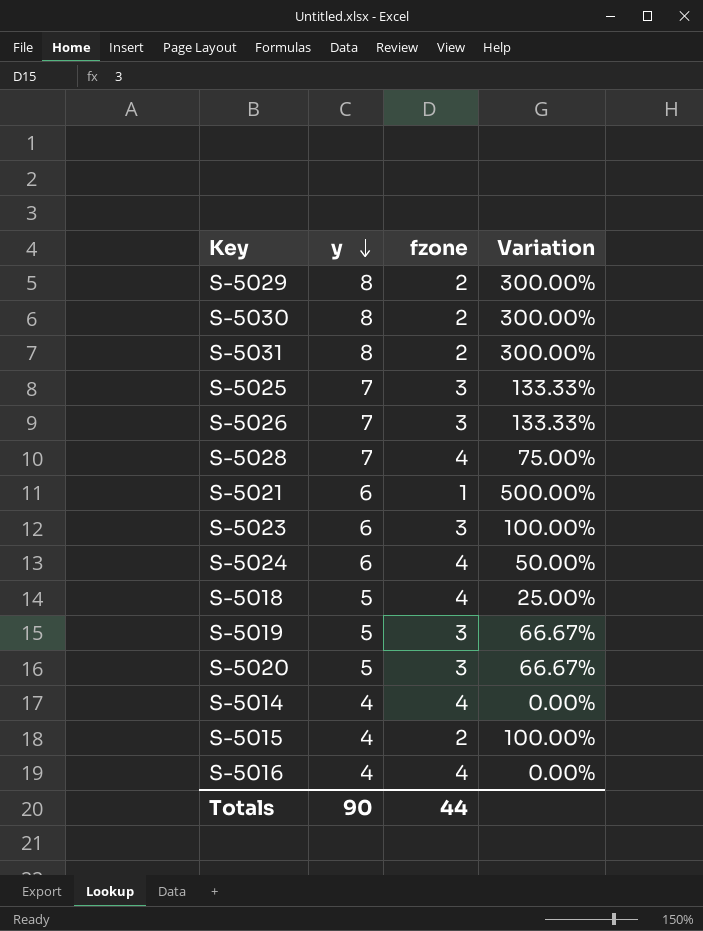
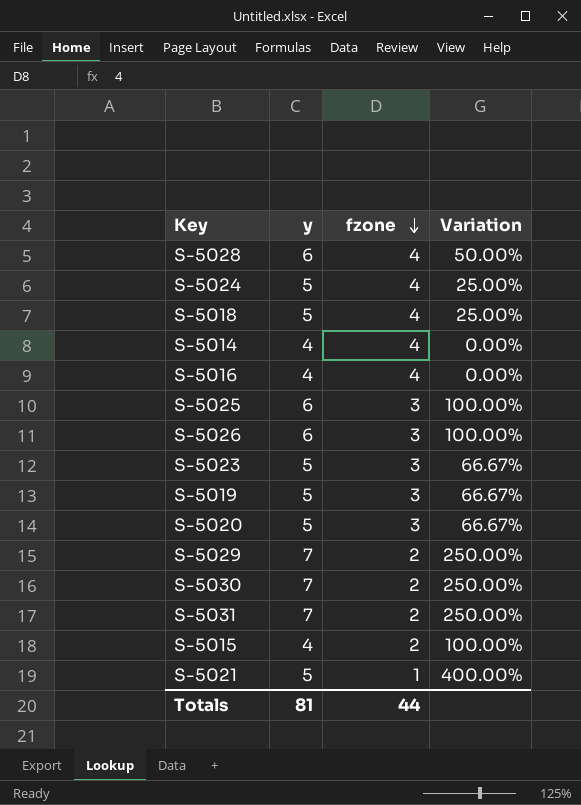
row order: y descending -> fzone descending
S-5028 | y: 7 -> 6
S-5028 | Variation: 75.00% -> 50.00%
S-5024 | y: 6 -> 5
S-5024 | Variation: 50.00% -> 25.00%
S-5025 | y: 7 -> 6
S-5025 | Variation: 133.33% -> 100.00%
S-5026 | y: 7 -> 6
S-5026 | Variation: 133.33% -> 100.00%
S-5023 | y: 6 -> 5
S-5023 | Variation: 100.00% -> 66.67%
S-5029 | y: 8 -> 7
S-5029 | Variation: 300.00% -> 250.00%
S-5030 | y: 8 -> 7
S-5030 | Variation: 300.00% -> 250.00%
S-5031 | y: 8 -> 7
S-5031 | Variation: 300.00% -> 250.00%
S-5021 | y: 6 -> 5
S-5021 | Variation: 500.00% -> 400.00%
Totals | y: 90 -> 81

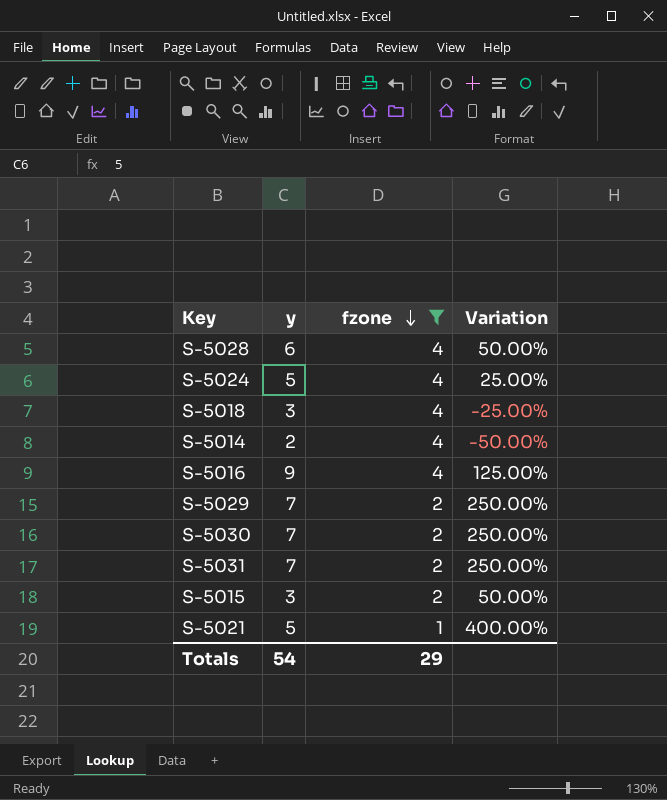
filter: none -> fzone != 3
S-5018 | y: 5 -> 3
S-5018 | Variation: 25.00% -> -25.00%
S-5014 | y: 4 -> 2
S-5014 | Variation: 0.00% -> -50.00%
S-5016 | y: 4 -> 9
S-5016 | Variation: 0.00% -> 125.00%
S-5015 | y: 4 -> 3
S-5015 | Variation: 100.00% -> 50.00%
Totals | y: 81 -> 54
Totals | fzone: 44 -> 29

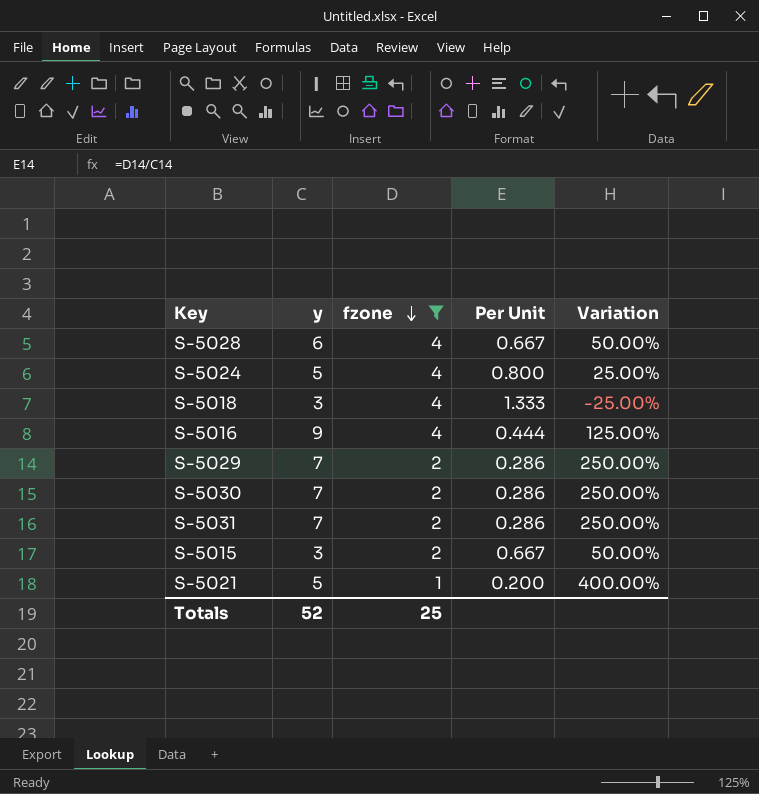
column Per Unit | formula: none -> [fzone] / [y]
row S-5014: 2 | 4 | -50.00% -> none
Totals | y: 54 -> 52
Totals | fzone: 29 -> 25

